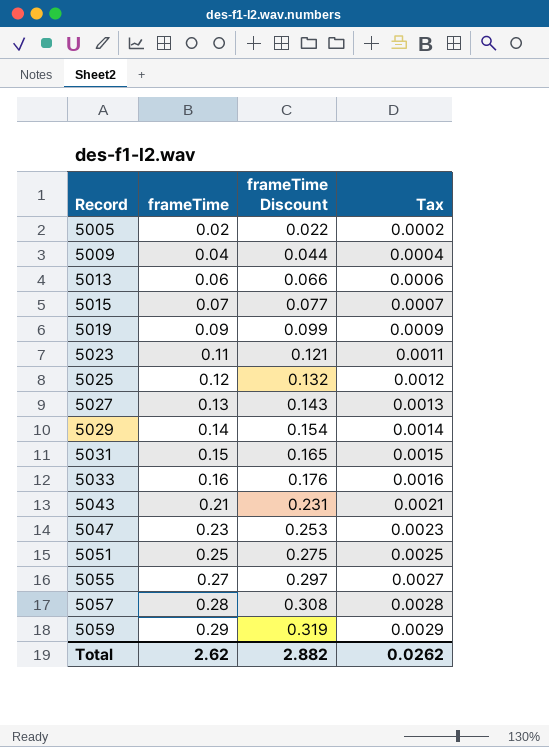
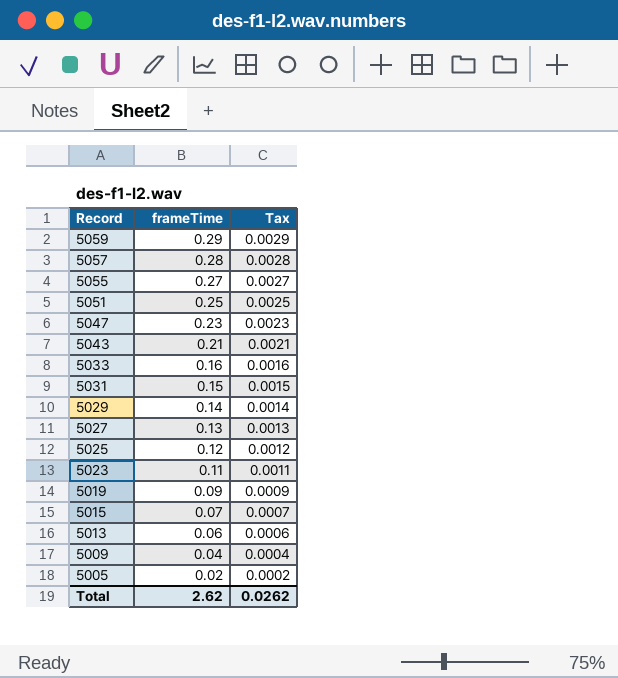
row order: Record ascending -> Record descending
column frameTime Discount | formula: [frameTime] * 1.1 -> none

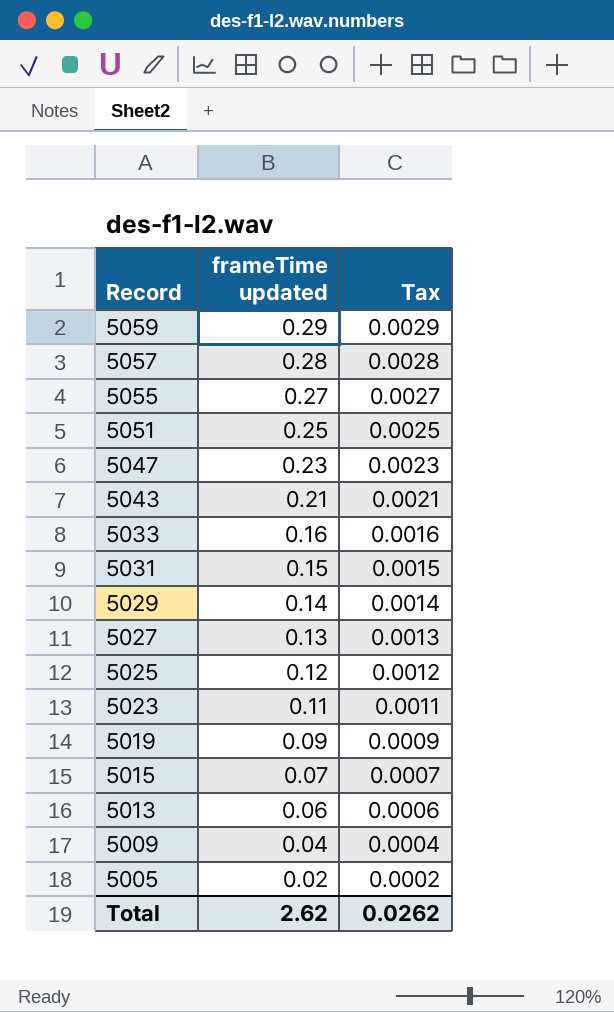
column name: frameTime -> frameTime updated

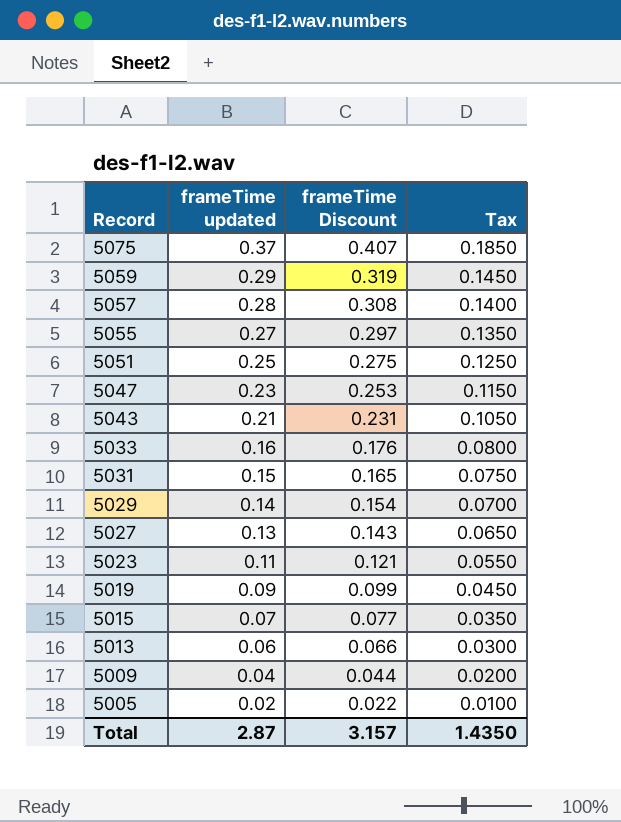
column frameTime Discount | formula: none -> [frameTime updated] * 1.1
column Tax | formula: [frameTime updated] * 0.01 -> [frameTime updated] * 0.5
row 5025: 0.12 | 0.0012 -> none
row 5075: none -> 0.37 | 0.407 | 0.1850
Total | frameTime updated: 2.62 -> 2.87
Total | Tax: 0.0262 -> 1.4350

